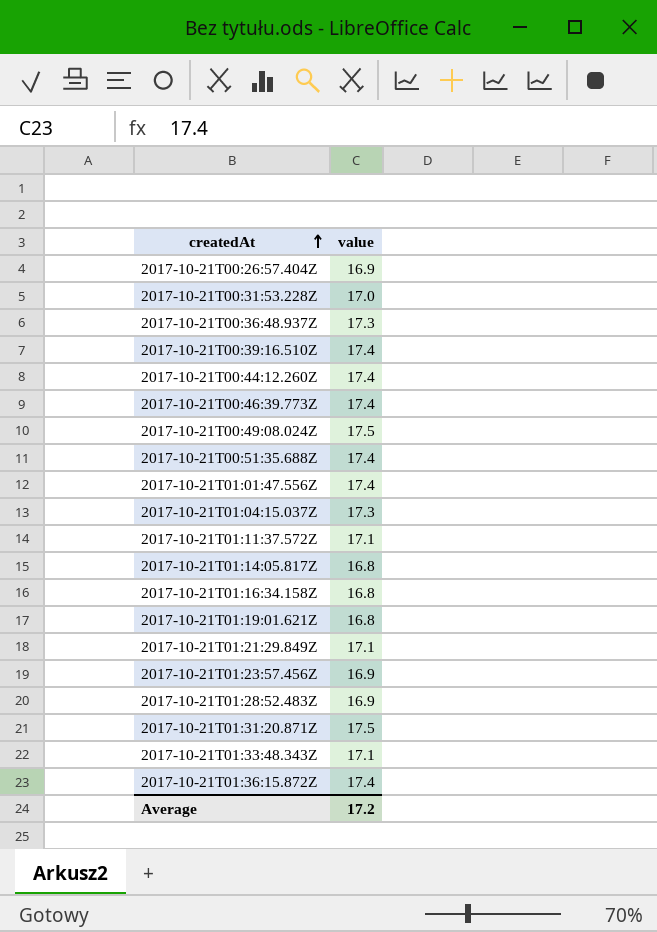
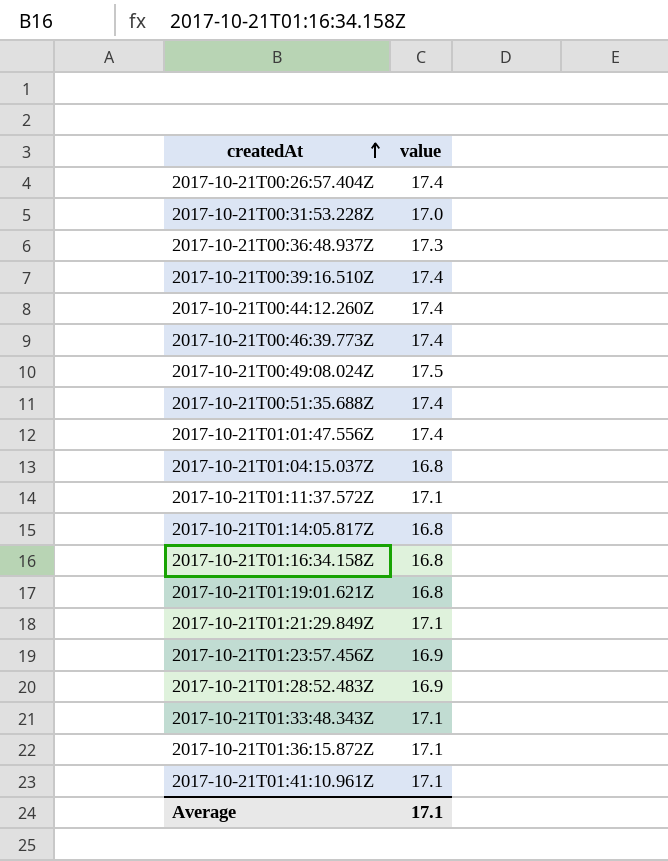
row 2017-10-21T01:31:20.871Z: 17.5 -> none
2017-10-21T00:26:57.404Z | value: 16.9 -> 17.4
2017-10-21T01:04:15.037Z | value: 17.3 -> 16.8
2017-10-21T01:36:15.872Z | value: 17.4 -> 17.1
row 2017-10-21T01:41:10.961Z: none -> 17.1
Average | value: 17.2 -> 17.1

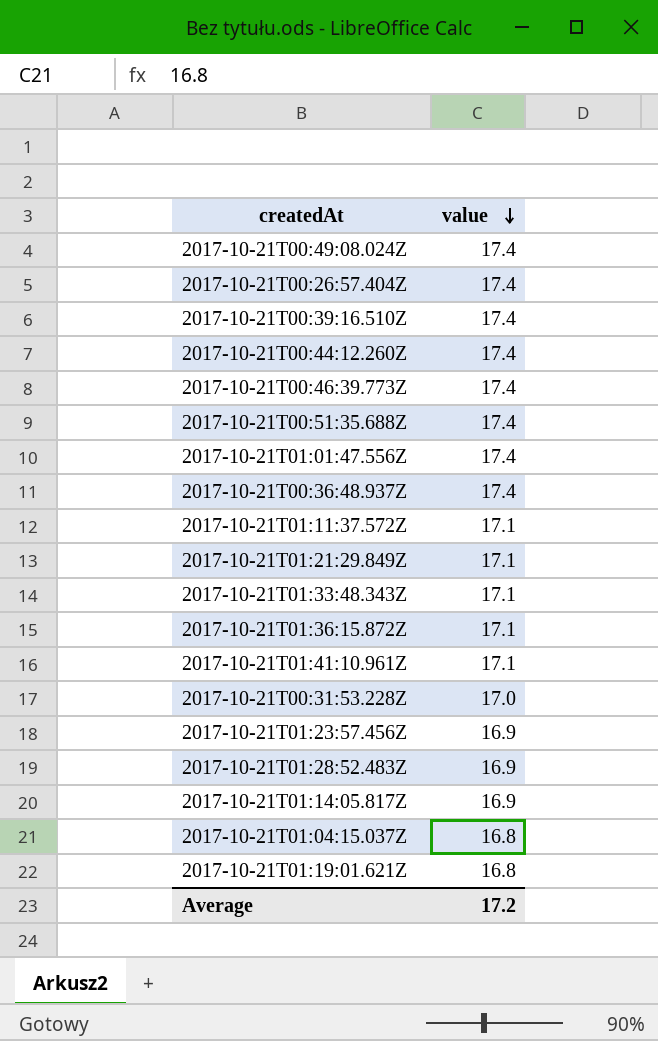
row order: createdAt ascending -> value descending
row 2017-10-21T01:16:34.158Z: 16.8 -> none
2017-10-21T00:49:08.024Z | value: 17.5 -> 17.4
2017-10-21T00:36:48.937Z | value: 17.3 -> 17.4
2017-10-21T01:14:05.817Z | value: 16.8 -> 16.9
Average | value: 17.1 -> 17.2

